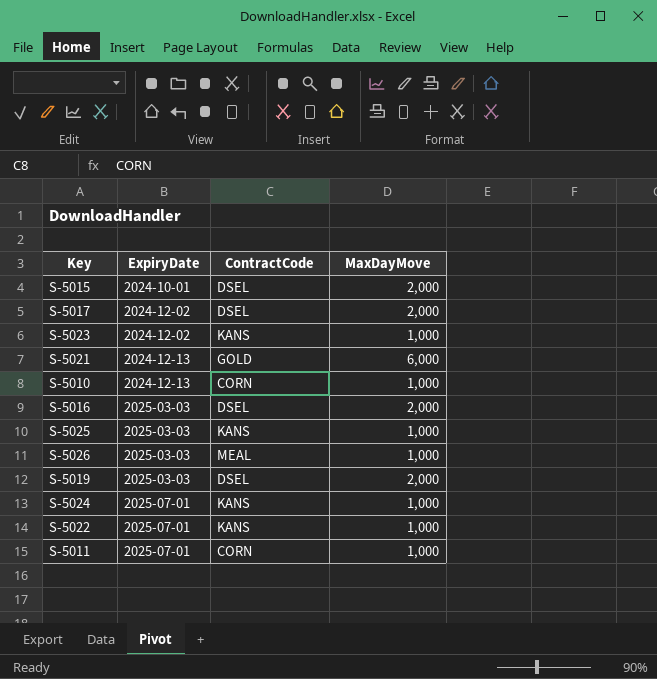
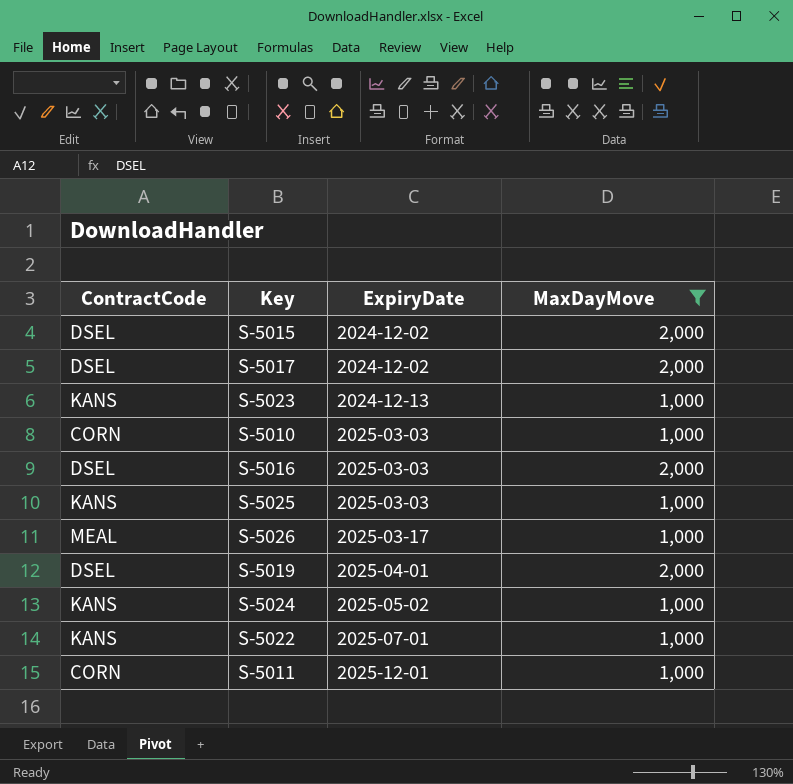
filter: none -> MaxDayMove != 6,000
column ContractCode | position: 3 -> 1
S-5015 | ExpiryDate: 2024-10-01 -> 2024-12-02
S-5023 | ExpiryDate: 2024-12-02 -> 2024-12-13
S-5010 | ExpiryDate: 2024-12-13 -> 2025-03-03
S-5026 | ExpiryDate: 2025-03-03 -> 2025-03-17
S-5019 | ExpiryDate: 2025-03-03 -> 2025-04-01
S-5024 | ExpiryDate: 2025-07-01 -> 2025-05-02
S-5011 | ExpiryDate: 2025-07-01 -> 2025-12-01

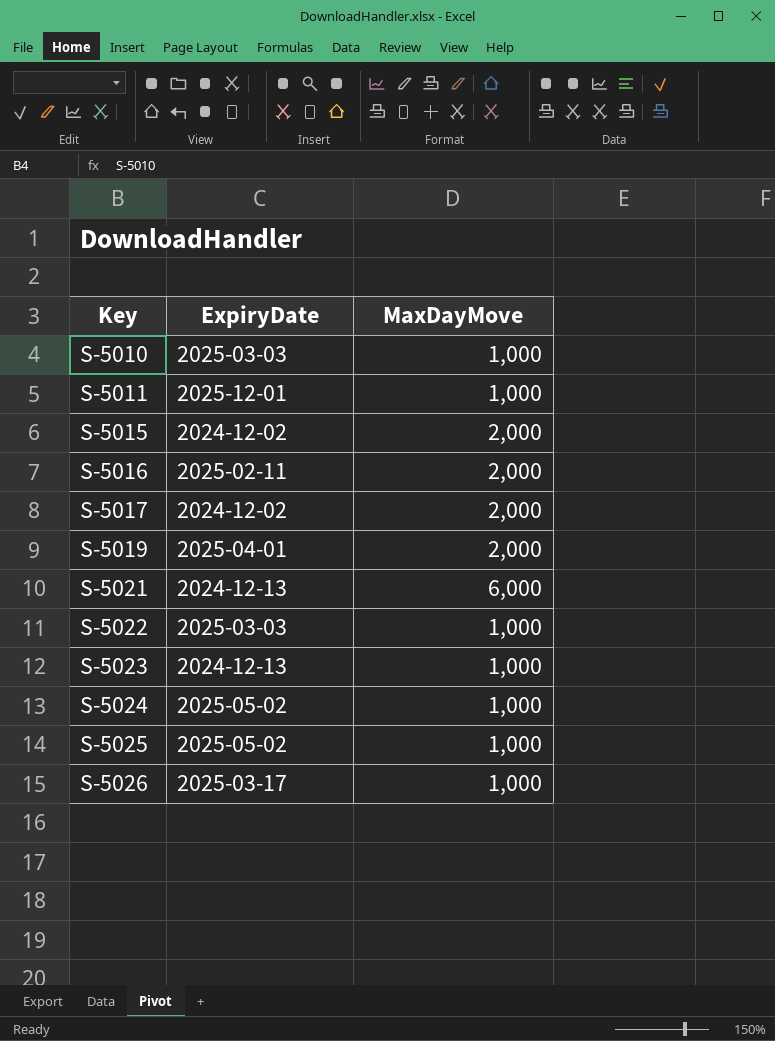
filter: MaxDayMove != 6,000 -> none
row order: ExpiryDate ascending -> Key ascending
column ContractCode | position: 1 -> none
S-5016 | ExpiryDate: 2025-03-03 -> 2025-02-11
S-5022 | ExpiryDate: 2025-07-01 -> 2025-03-03
S-5025 | ExpiryDate: 2025-03-03 -> 2025-05-02

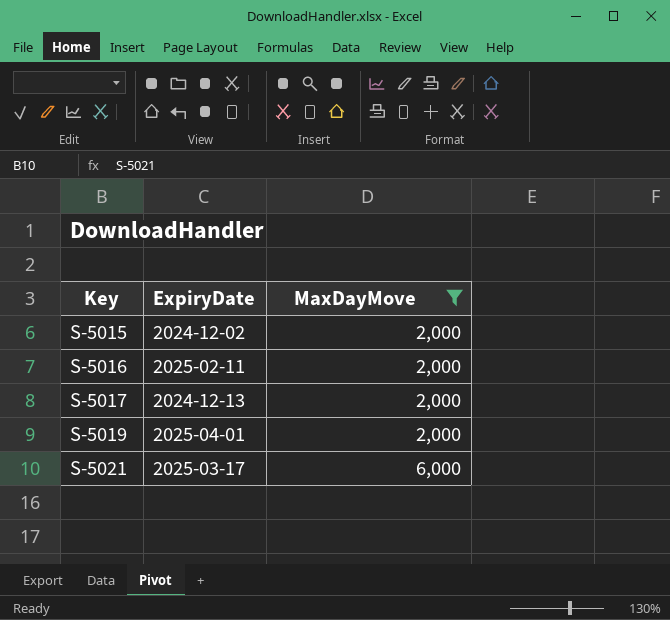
filter: none -> MaxDayMove != 1,000
S-5017 | ExpiryDate: 2024-12-02 -> 2024-12-13
S-5021 | ExpiryDate: 2024-12-13 -> 2025-03-17

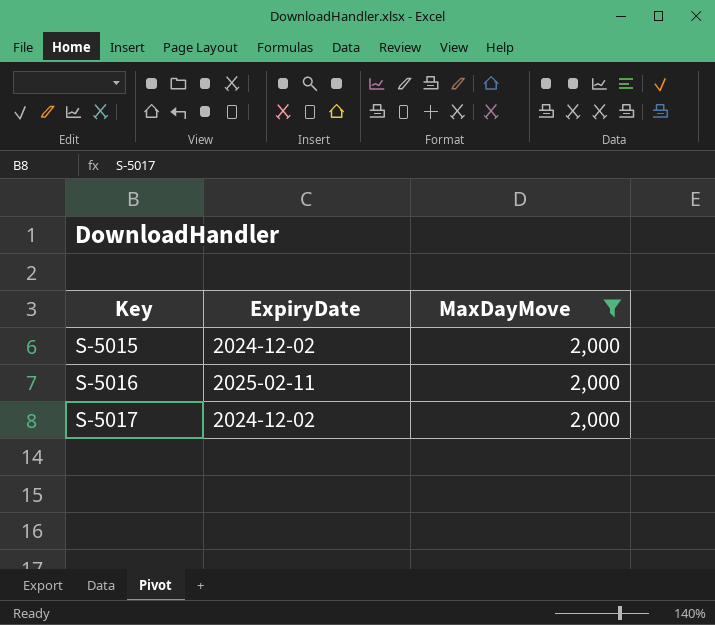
row S-5019: 2025-04-01 | 2,000 -> none
row S-5021: 2025-03-17 | 6,000 -> none
S-5017 | ExpiryDate: 2024-12-13 -> 2024-12-02

